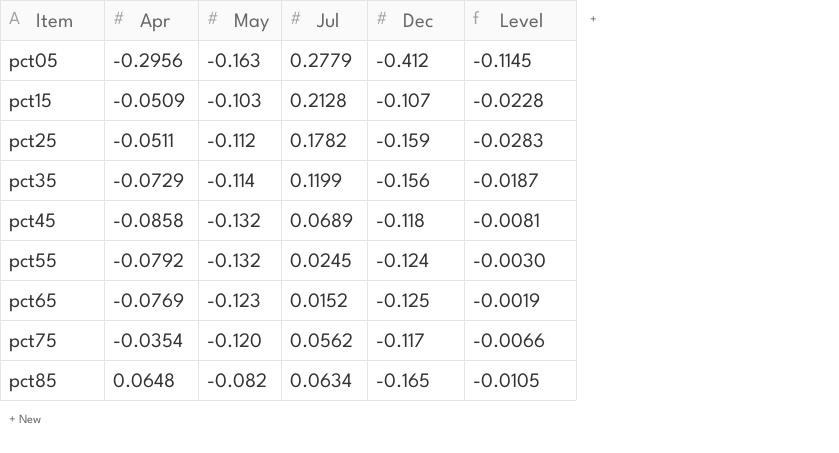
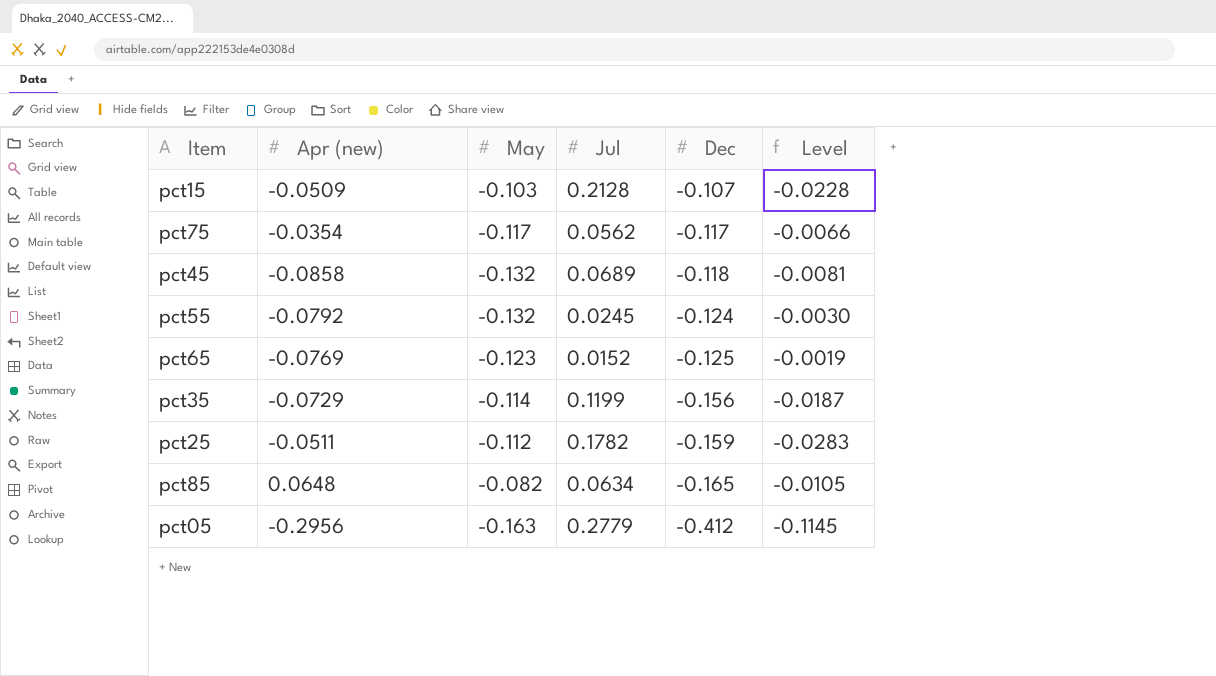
row order: Item ascending -> Dec descending
column name: Apr -> Apr (new)
pct75 | May: -0.120 -> -0.117

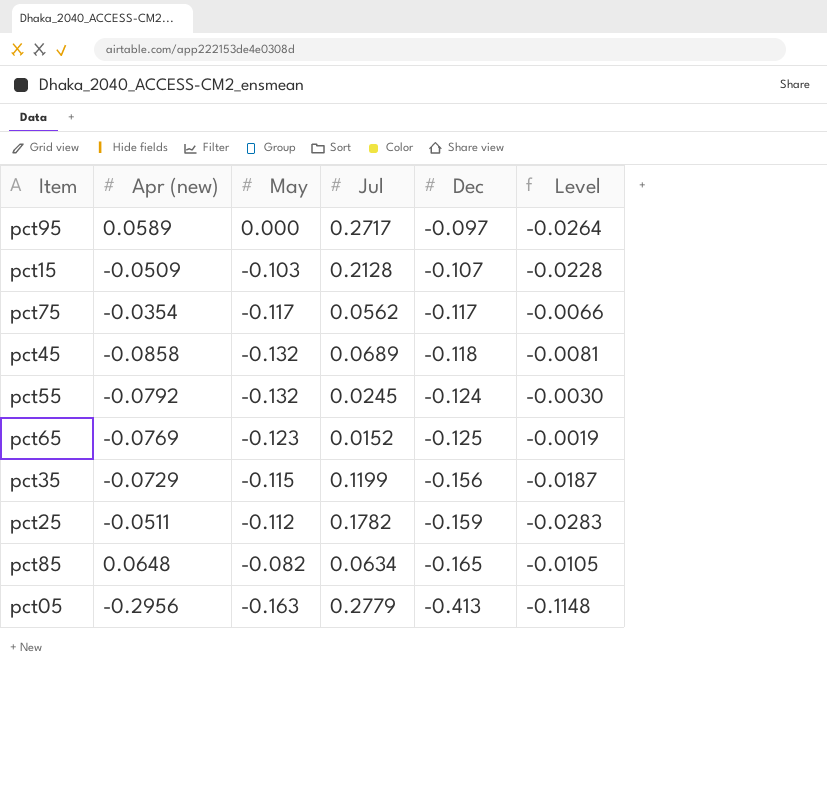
row pct95: none -> 0.0589 | 0.000 | 0.2717 | -0.097 | -0.0264
pct35 | May: -0.114 -> -0.115
pct05 | Dec: -0.412 -> -0.413
pct05 | Level: -0.1145 -> -0.1148

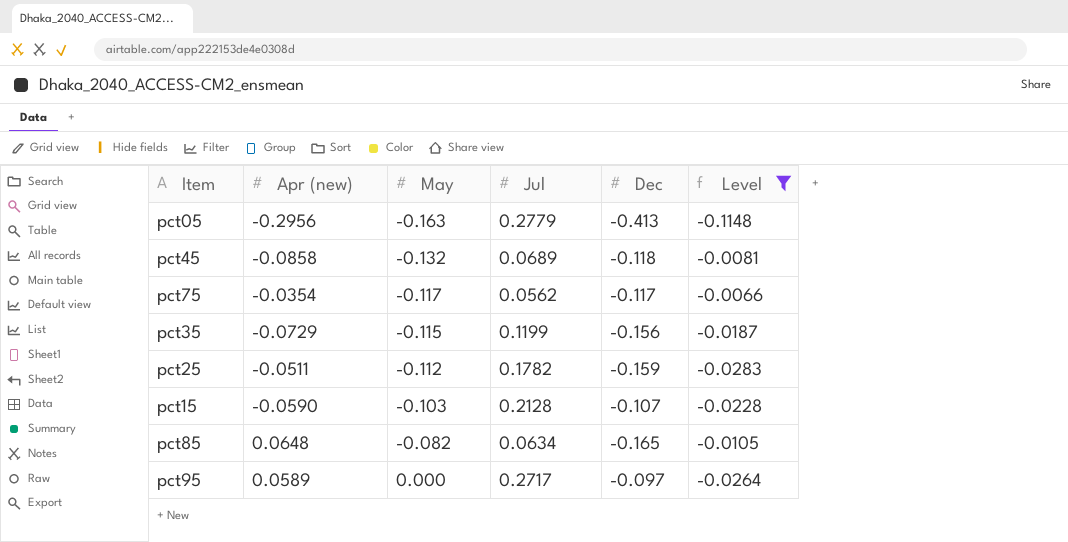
filter: none -> Level <= -0.0066
row order: Dec descending -> May ascending
pct15 | Apr (new): -0.0509 -> -0.0590

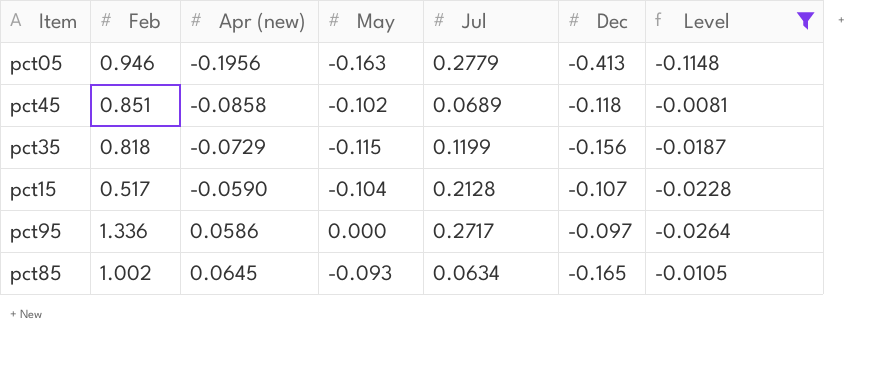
row order: May ascending -> Apr (new) ascending
column Feb | position: none -> 2
row pct75: -0.0354 | -0.117 | 0.0562 | -0.117 | -0.0066 -> none
row pct25: -0.0511 | -0.112 | 0.1782 | -0.159 | -0.0283 -> none
pct05 | Apr (new): -0.2956 -> -0.1956
pct45 | May: -0.132 -> -0.102
pct15 | May: -0.103 -> -0.104
pct95 | Apr (new): 0.0589 -> 0.0586
pct85 | Apr (new): 0.0648 -> 0.0645
pct85 | May: -0.082 -> -0.093

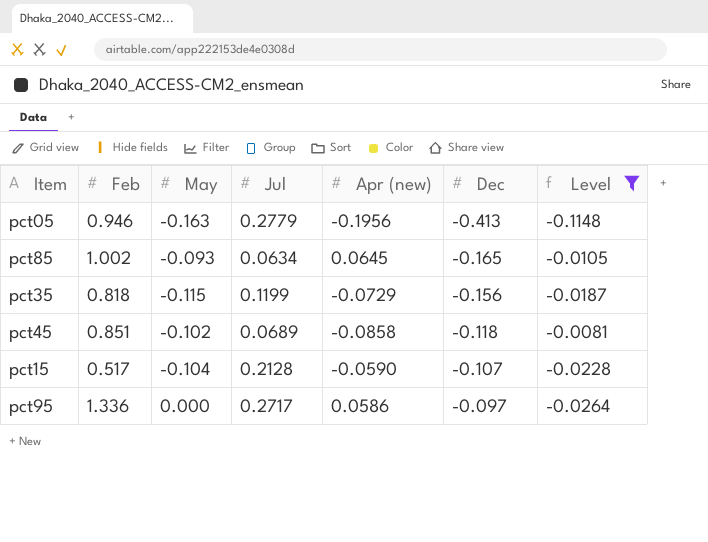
row order: Apr (new) ascending -> Dec ascending
column Apr (new) | position: 3 -> 5

